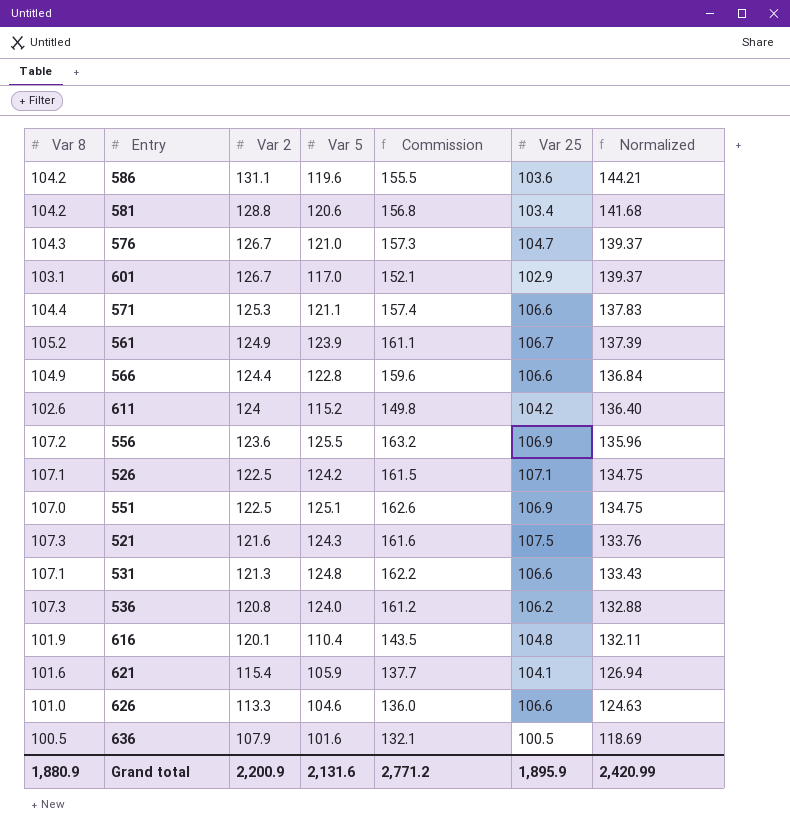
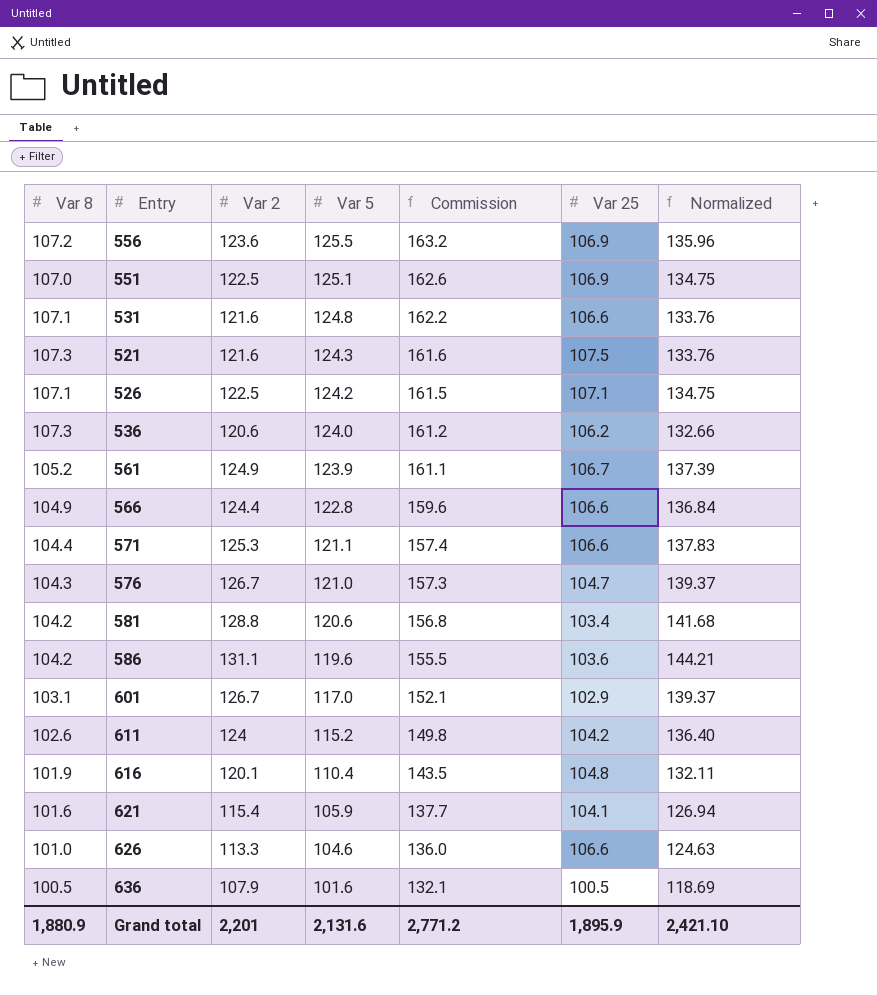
row order: Var 2 descending -> Var 5 descending
531 | Var 2: 121.3 -> 121.6
531 | Normalized: 133.43 -> 133.76
536 | Var 2: 120.8 -> 120.6
536 | Normalized: 132.88 -> 132.66
Grand total | Var 2: 2,200.9 -> 2,201
Grand total | Normalized: 2,420.99 -> 2,421.10

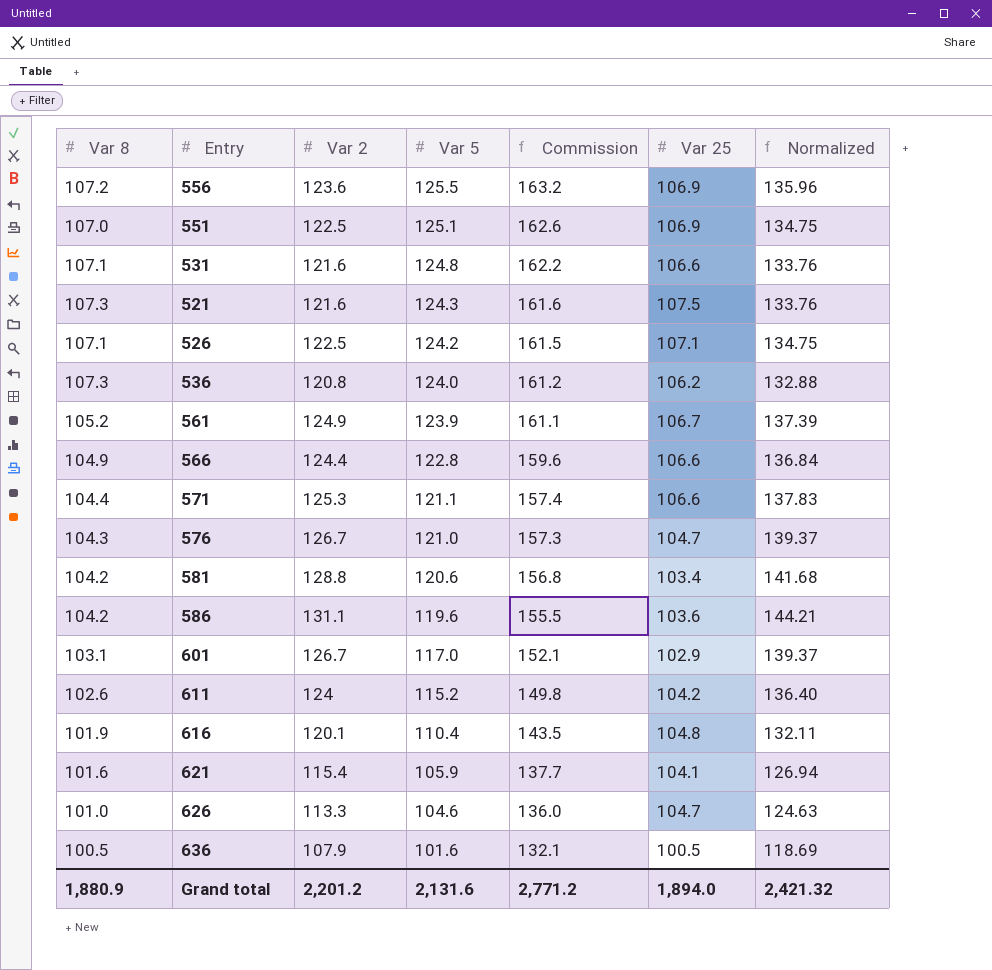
536 | Var 2: 120.6 -> 120.8
536 | Normalized: 132.66 -> 132.88
626 | Var 25: 106.6 -> 104.7
Grand total | Var 2: 2,201 -> 2,201.2
Grand total | Var 25: 1,895.9 -> 1,894.0
Grand total | Normalized: 2,421.10 -> 2,421.32

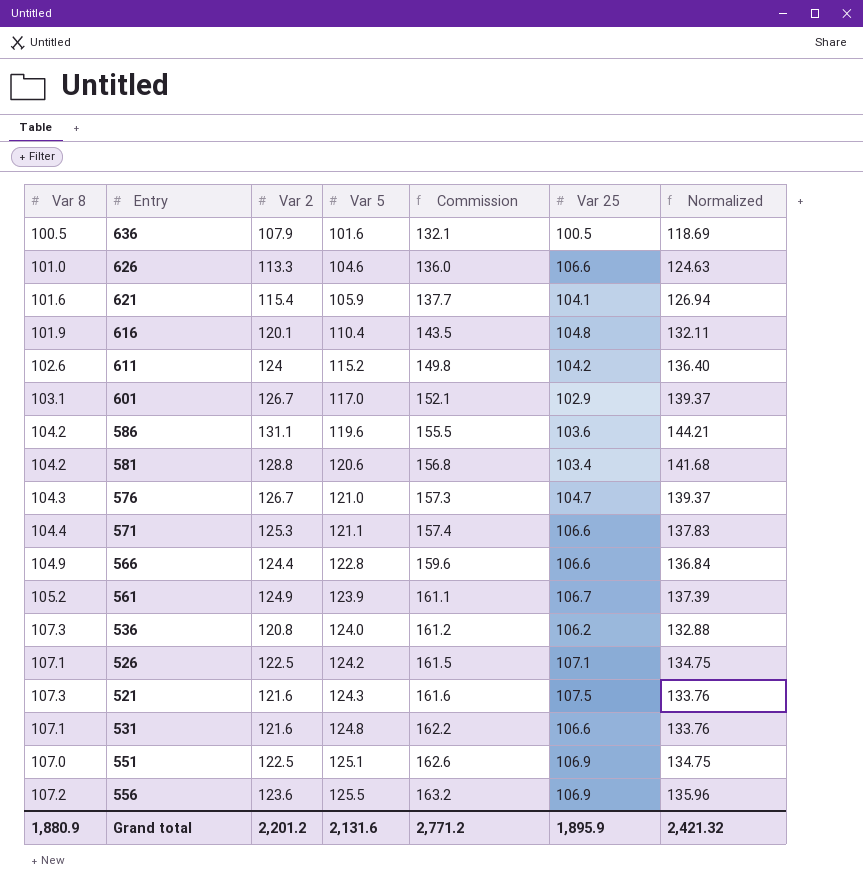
row order: Var 5 descending -> Var 5 ascending
626 | Var 25: 104.7 -> 106.6
Grand total | Var 25: 1,894.0 -> 1,895.9

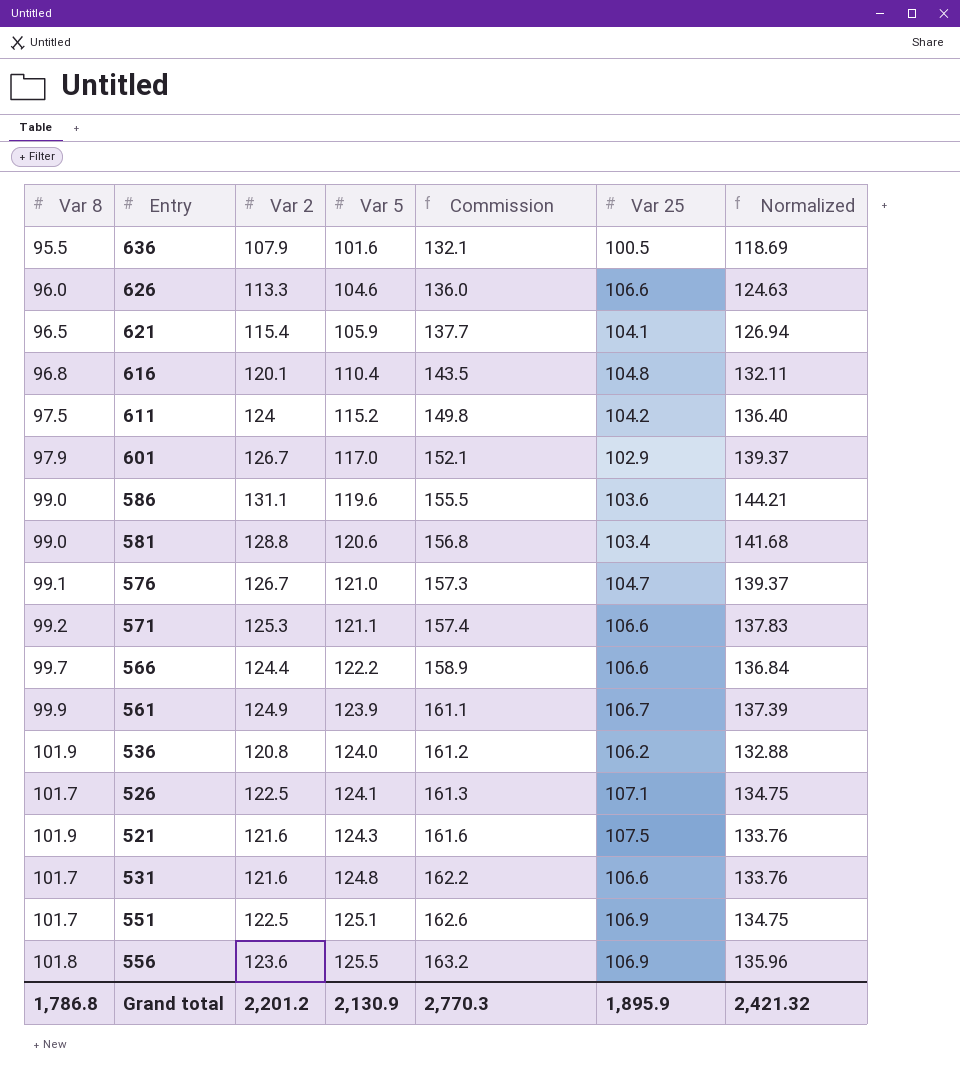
636 | Var 8: 100.5 -> 95.5
626 | Var 8: 101.0 -> 96.0
621 | Var 8: 101.6 -> 96.5
616 | Var 8: 101.9 -> 96.8
611 | Var 8: 102.6 -> 97.5
601 | Var 8: 103.1 -> 97.9
586 | Var 8: 104.2 -> 99.0
581 | Var 8: 104.2 -> 99.0
576 | Var 8: 104.3 -> 99.1
571 | Var 8: 104.4 -> 99.2
566 | Var 8: 104.9 -> 99.7
566 | Var 5: 122.8 -> 122.2
566 | Commission: 159.6 -> 158.9
561 | Var 8: 105.2 -> 99.9
536 | Var 8: 107.3 -> 101.9
526 | Var 8: 107.1 -> 101.7
526 | Var 5: 124.2 -> 124.1
526 | Commission: 161.5 -> 161.3
521 | Var 8: 107.3 -> 101.9
531 | Var 8: 107.1 -> 101.7
551 | Var 8: 107.0 -> 101.7
556 | Var 8: 107.2 -> 101.8
Grand total | Var 8: 1,880.9 -> 1,786.8
Grand total | Var 5: 2,131.6 -> 2,130.9
Grand total | Commission: 2,771.2 -> 2,770.3

